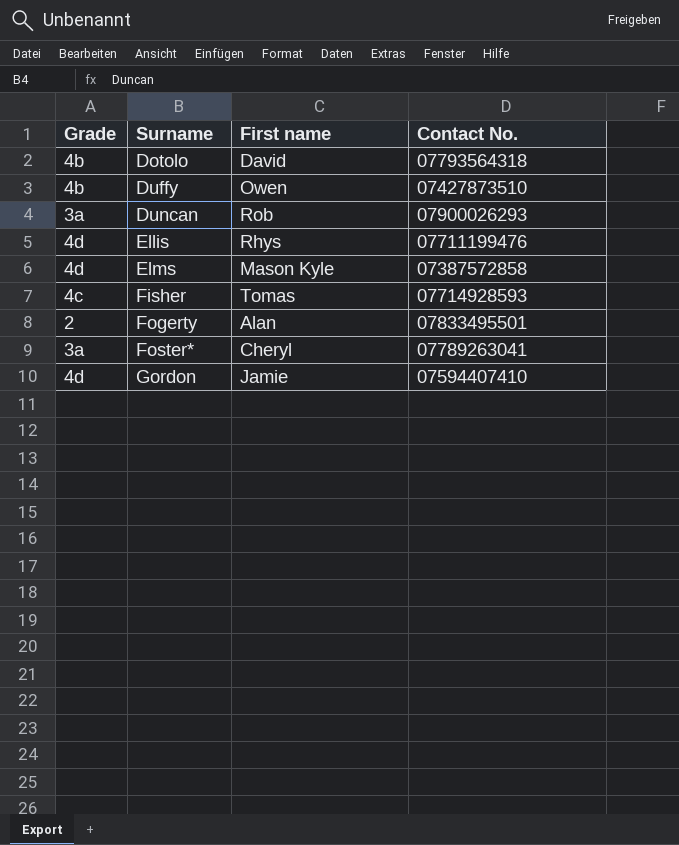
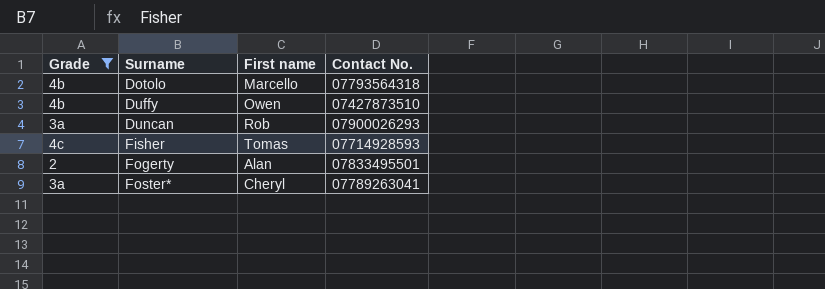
filter: none -> Grade != 4d
Dotolo | First name: David -> Marcello

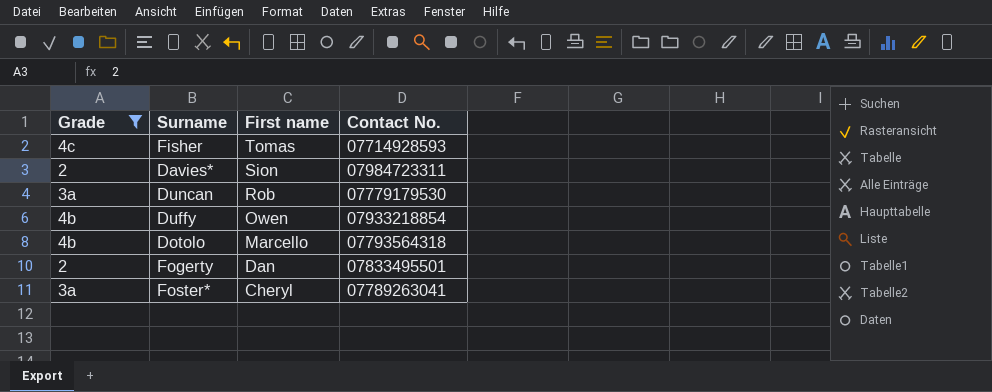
row order: Surname ascending -> First name descending
row Davies*: none -> 2 | Sion | 07984723311
Duncan | Contact No.: 07900026293 -> 07779179530
Duffy | Contact No.: 07427873510 -> 07933218854
Fogerty | First name: Alan -> Dan

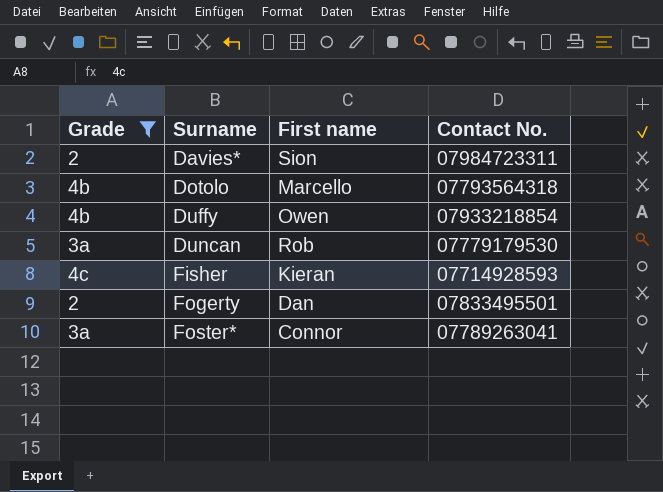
row order: First name descending -> Surname ascending
Fisher | First name: Tomas -> Kieran
Foster* | First name: Cheryl -> Connor

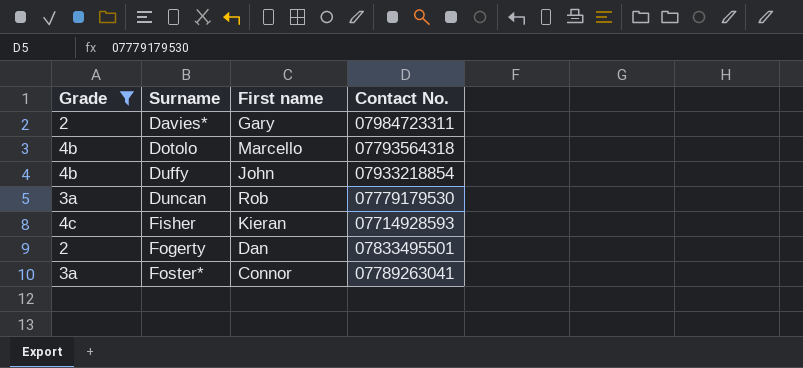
Davies* | First name: Sion -> Gary
Duffy | First name: Owen -> John

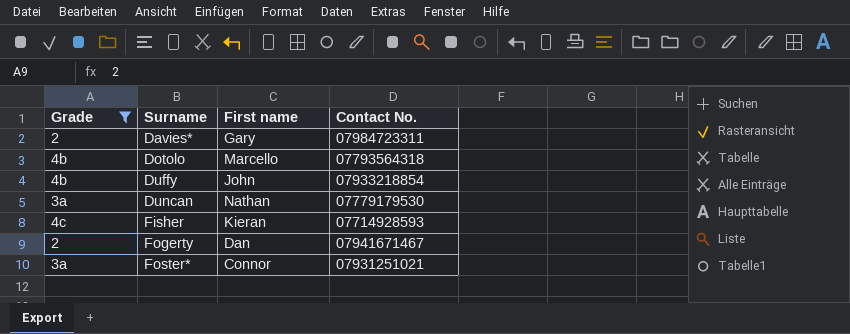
Duncan | First name: Rob -> Nathan
Fogerty | Contact No.: 07833495501 -> 07941671467
Foster* | Contact No.: 07789263041 -> 07931251021

